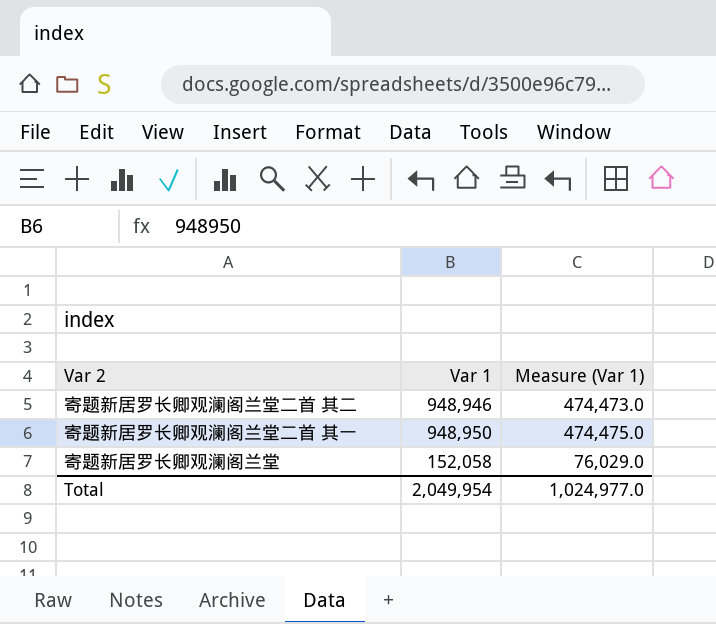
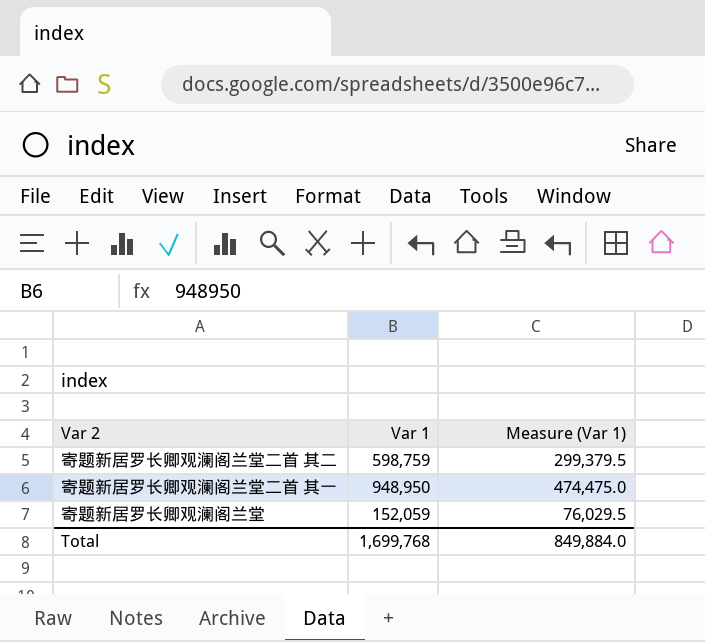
寄题新居罗长卿观澜阁兰堂二首 其二 | Var 1: 948,946 -> 598,759
寄题新居罗长卿观澜阁兰堂二首 其二 | Measure (Var 1): 474,473.0 -> 299,379.5
寄题新居罗长卿观澜阁兰堂 | Var 1: 152,058 -> 152,059
寄题新居罗长卿观澜阁兰堂 | Measure (Var 1): 76,029.0 -> 76,029.5
Total | Var 1: 2,049,954 -> 1,699,768
Total | Measure (Var 1): 1,024,977.0 -> 849,884.0

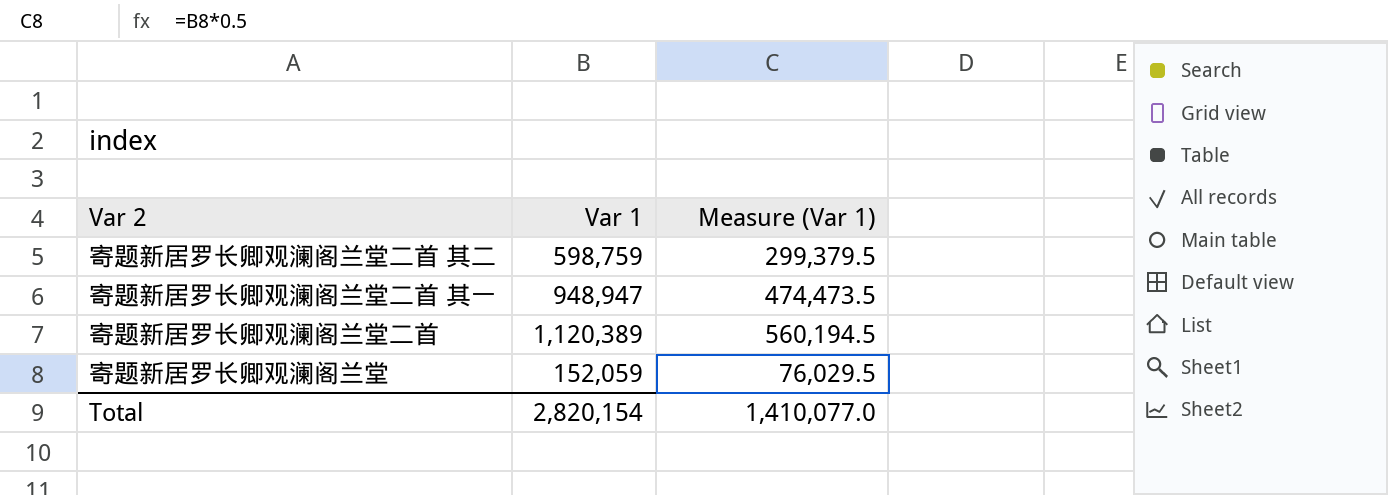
寄题新居罗长卿观澜阁兰堂二首 其一 | Var 1: 948,950 -> 948,947
寄题新居罗长卿观澜阁兰堂二首 其一 | Measure (Var 1): 474,475.0 -> 474,473.5
row 寄题新居罗长卿观澜阁兰堂二首: none -> 1,120,389 | 560,194.5
Total | Var 1: 1,699,768 -> 2,820,154
Total | Measure (Var 1): 849,884.0 -> 1,410,077.0

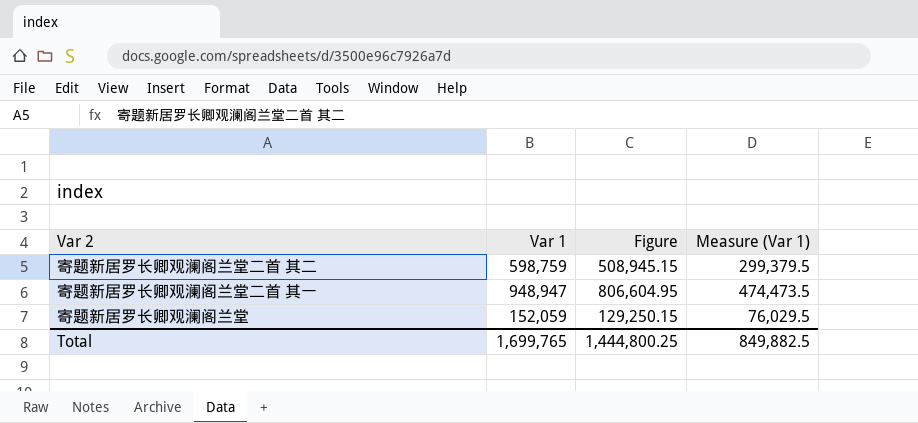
column Figure | formula: none -> [Var 1] * 0.85
row 寄题新居罗长卿观澜阁兰堂二首: 1,120,389 | 560,194.5 -> none
Total | Var 1: 2,820,154 -> 1,699,765
Total | Measure (Var 1): 1,410,077.0 -> 849,882.5

